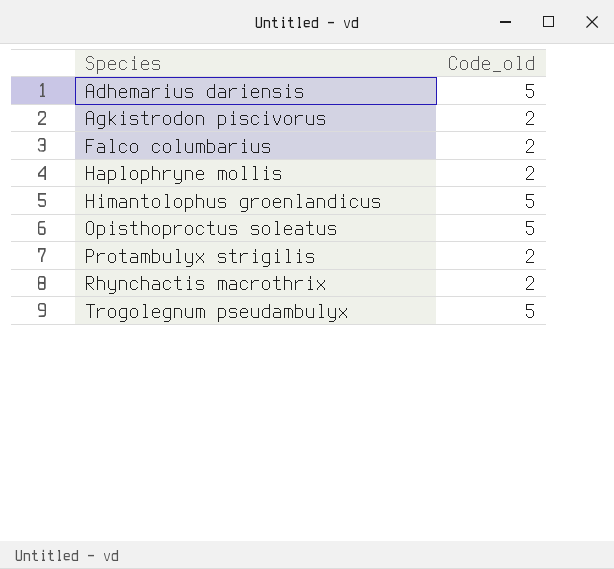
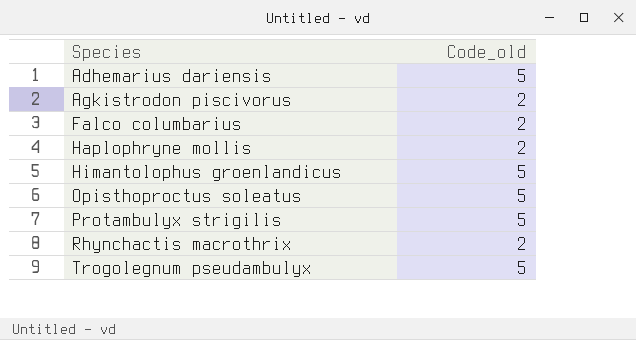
Protambulyx strigilis | Code_old: 2 -> 5

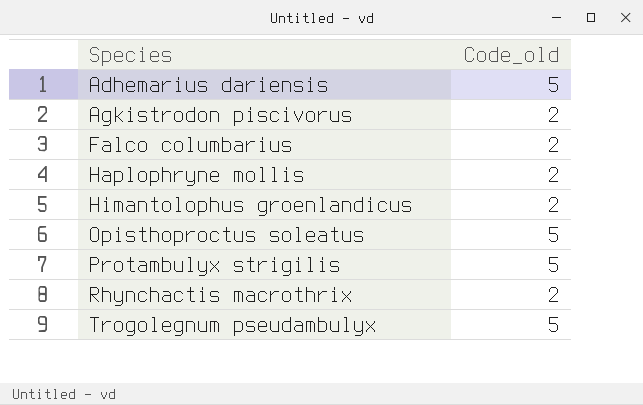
Himantolophus groenlandicus | Code_old: 5 -> 2

